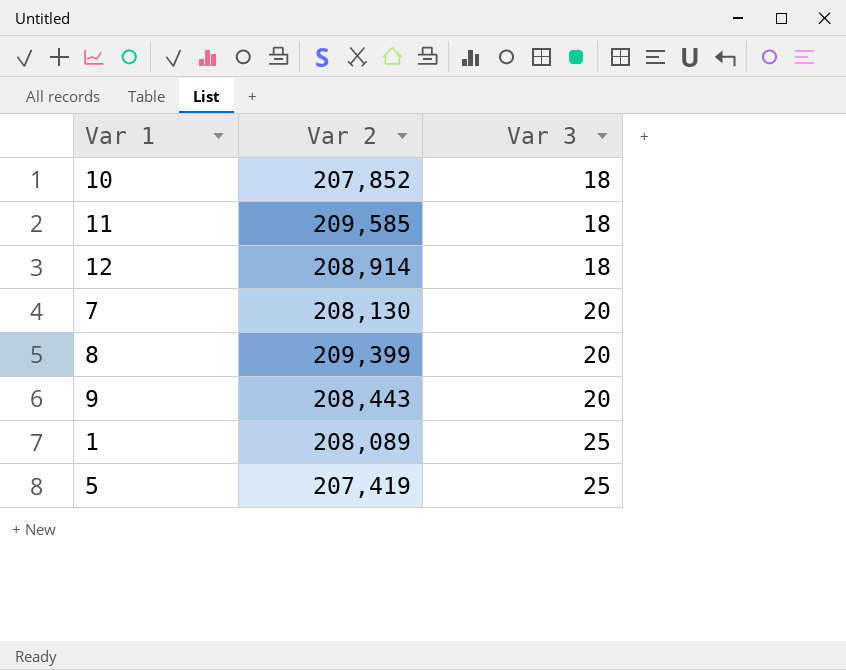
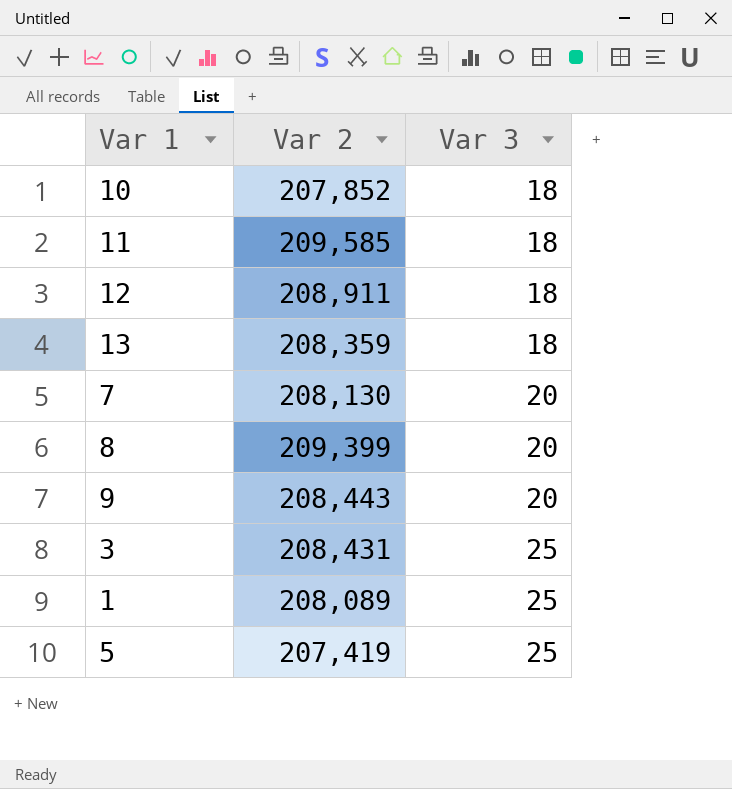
12 | Var 2: 208,914 -> 208,911
row 13: none -> 208,359 | 18
row 3: none -> 208,431 | 25

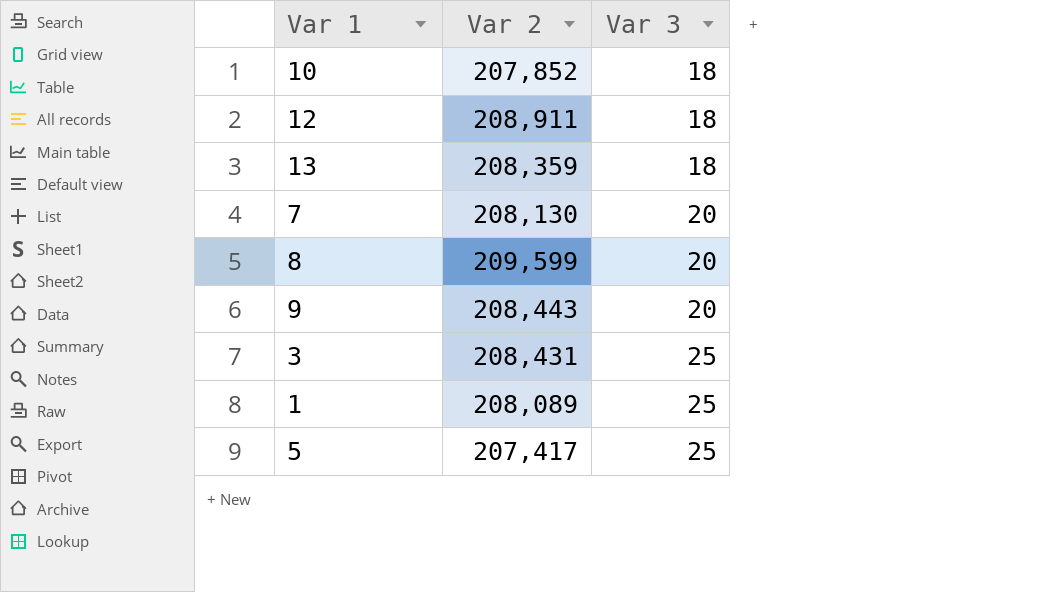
row 11: 209,585 | 18 -> none
8 | Var 2: 209,399 -> 209,599
5 | Var 2: 207,419 -> 207,417

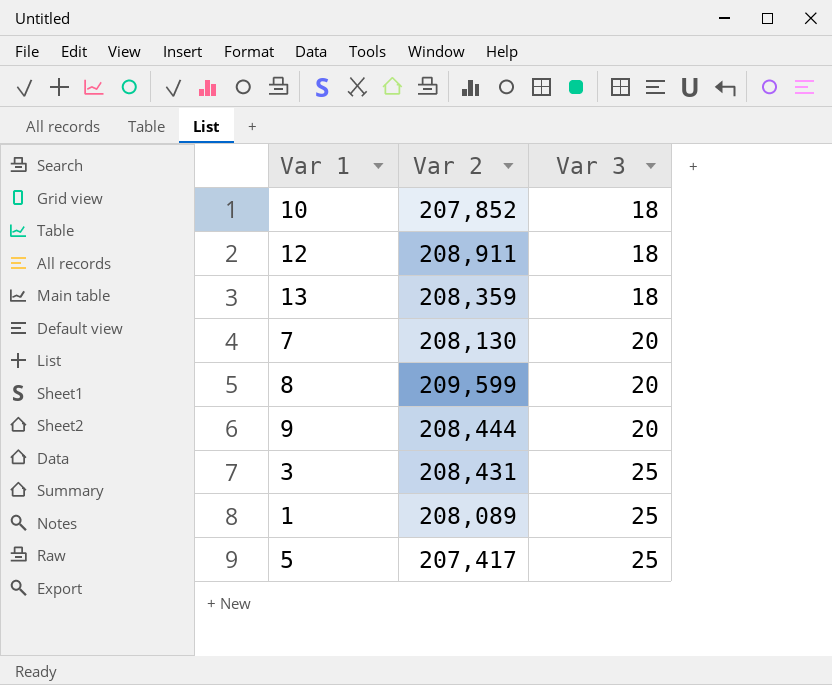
9 | Var 2: 208,443 -> 208,444

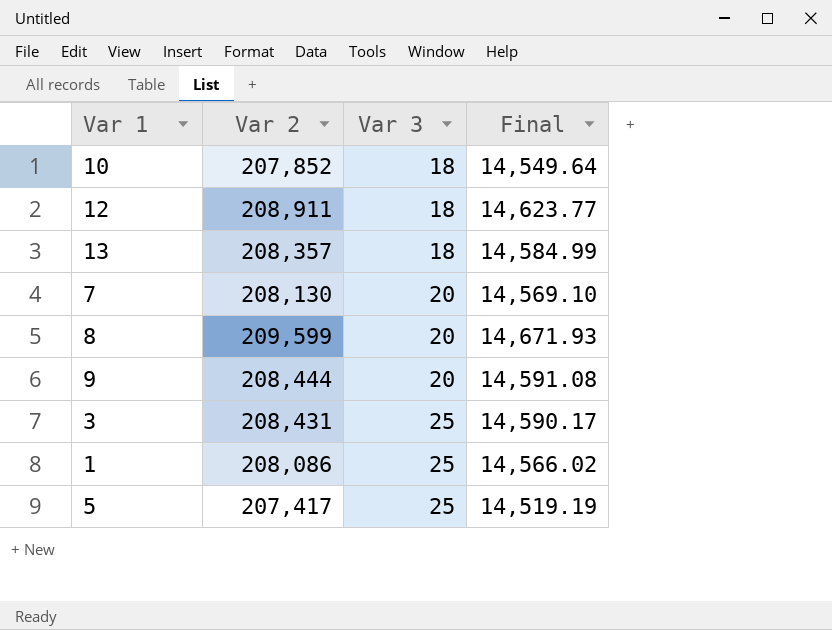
column Final | formula: none -> [Var 2] * 0.07
13 | Var 2: 208,359 -> 208,357
1 | Var 2: 208,089 -> 208,086

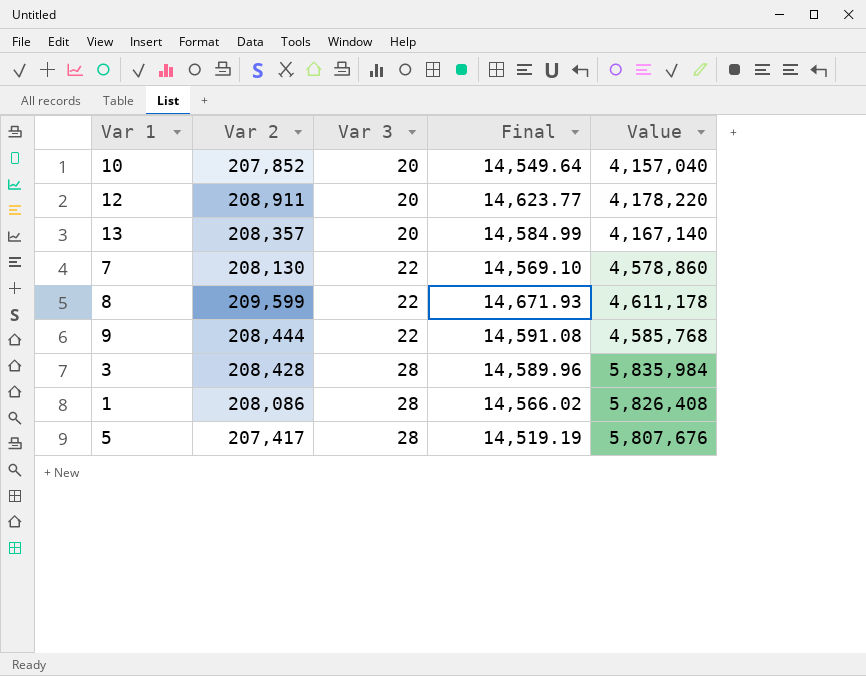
column Value | formula: none -> [Var 2] * [Var 3]
10 | Var 3: 18 -> 20
12 | Var 3: 18 -> 20
13 | Var 3: 18 -> 20
7 | Var 3: 20 -> 22
8 | Var 3: 20 -> 22
9 | Var 3: 20 -> 22
3 | Var 2: 208,431 -> 208,428
3 | Var 3: 25 -> 28
3 | Final: 14,590.17 -> 14,589.96
1 | Var 3: 25 -> 28
5 | Var 3: 25 -> 28

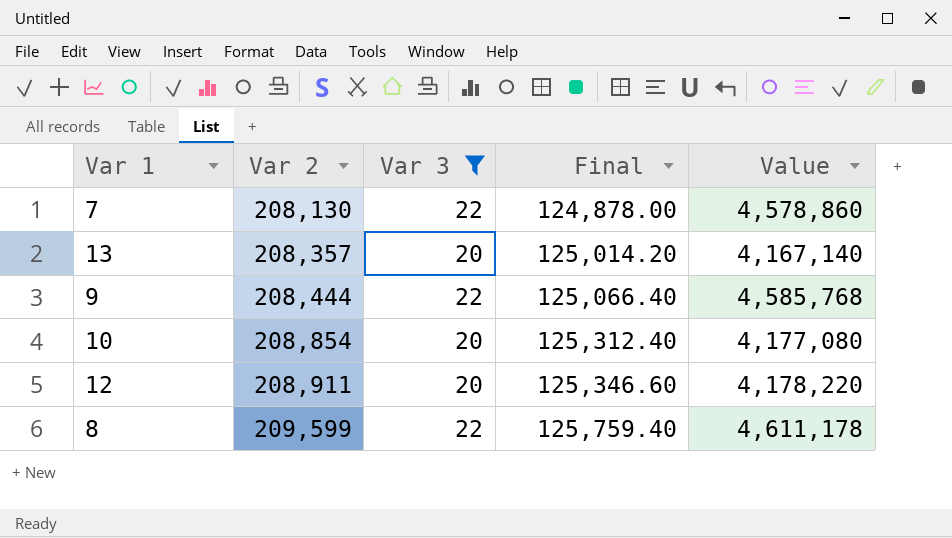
filter: none -> Var 3 != 28
row order: Var 3 ascending -> Var 2 ascending
column Final | formula: [Var 2] * 0.07 -> [Var 2] * 0.6
10 | Var 2: 207,852 -> 208,854
10 | Value: 4,157,040 -> 4,177,080

